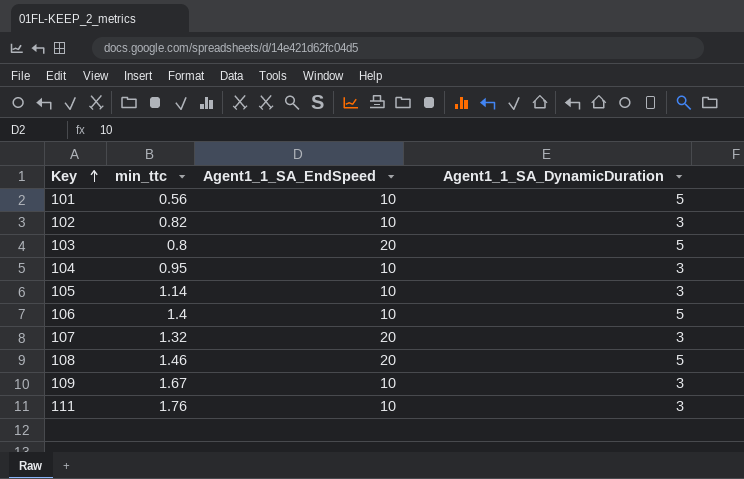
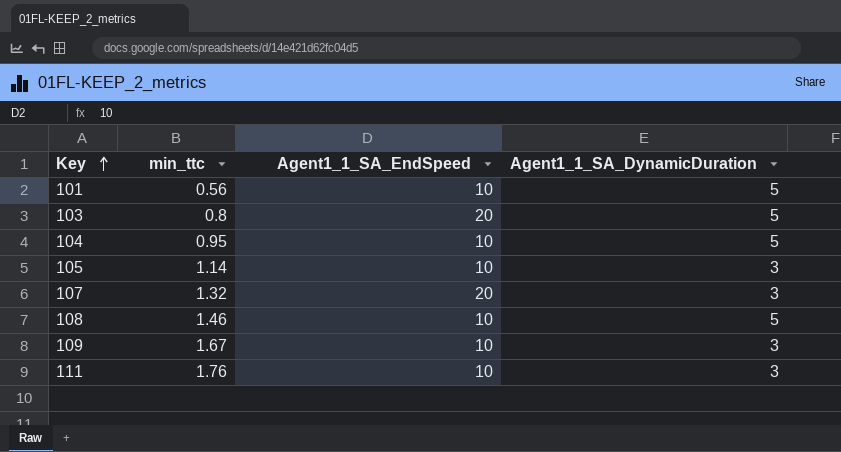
row 102: 0.82 | 10 | 3 -> none
row 106: 1.4 | 10 | 5 -> none
104 | Agent1_1_SA_DynamicDuration: 3 -> 5
108 | Agent1_1_SA_EndSpeed: 20 -> 10

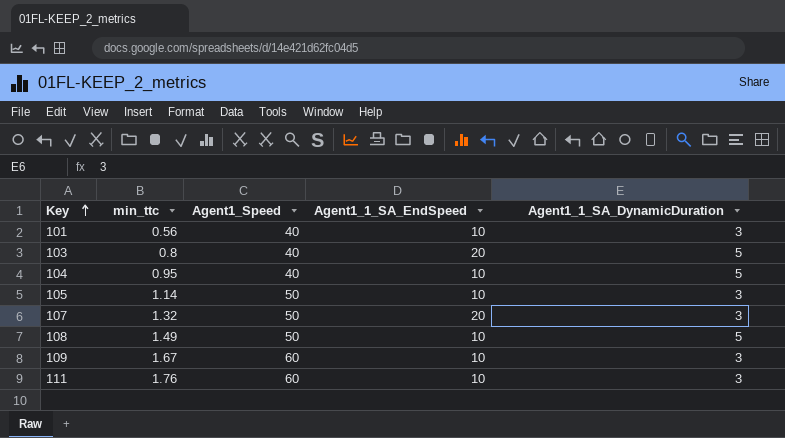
column Agent1_Speed | position: none -> 3
101 | Agent1_1_SA_DynamicDuration: 5 -> 3
108 | min_ttc: 1.46 -> 1.49

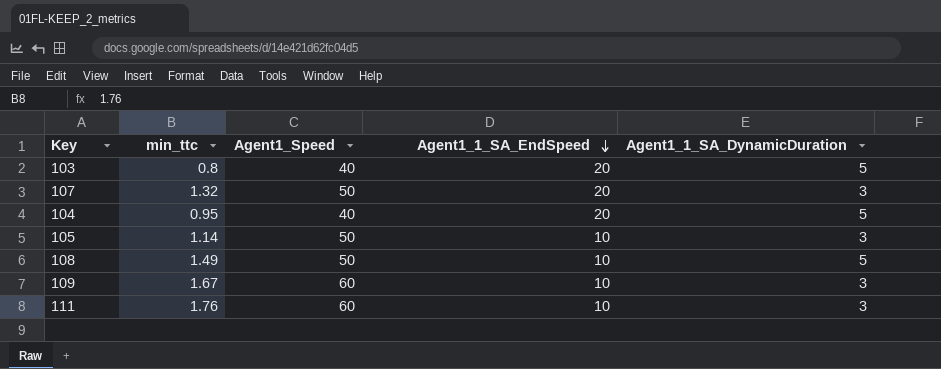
row order: Key ascending -> Agent1_1_SA_EndSpeed descending
row 101: 0.56 | 40 | 10 | 3 -> none
104 | Agent1_1_SA_EndSpeed: 10 -> 20

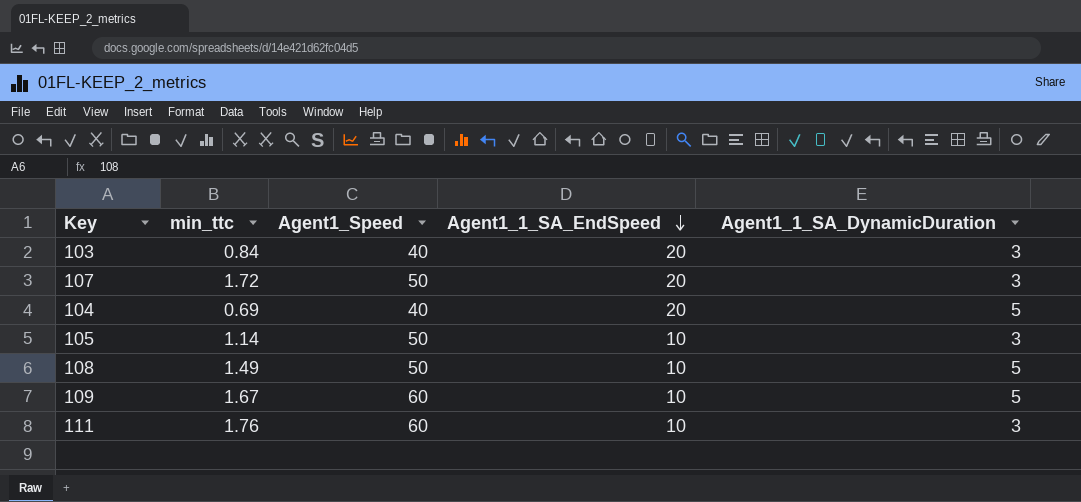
103 | min_ttc: 0.8 -> 0.84
103 | Agent1_1_SA_DynamicDuration: 5 -> 3
107 | min_ttc: 1.32 -> 1.72
104 | min_ttc: 0.95 -> 0.69
109 | Agent1_1_SA_DynamicDuration: 3 -> 5

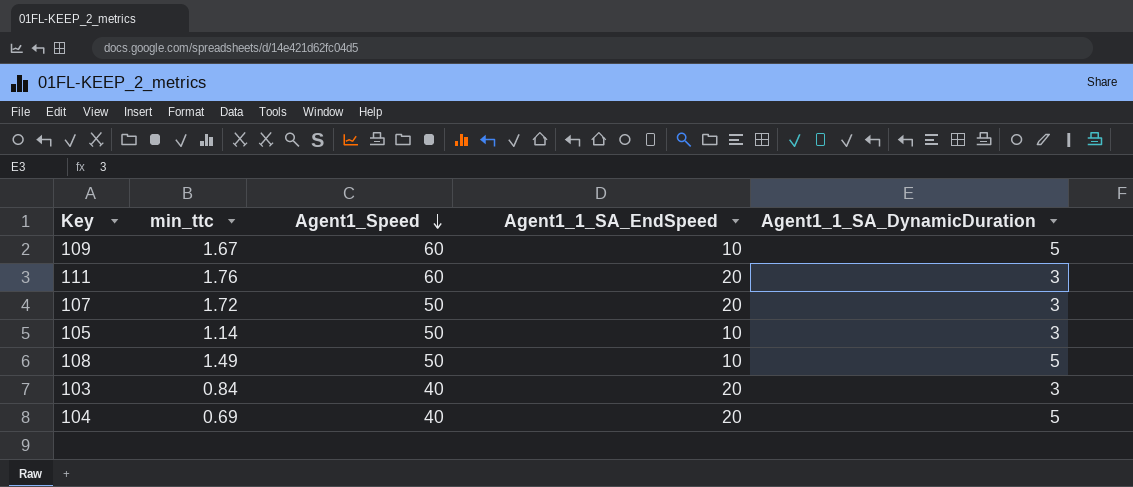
row order: Agent1_1_SA_EndSpeed descending -> Agent1_Speed descending
111 | Agent1_1_SA_EndSpeed: 10 -> 20

